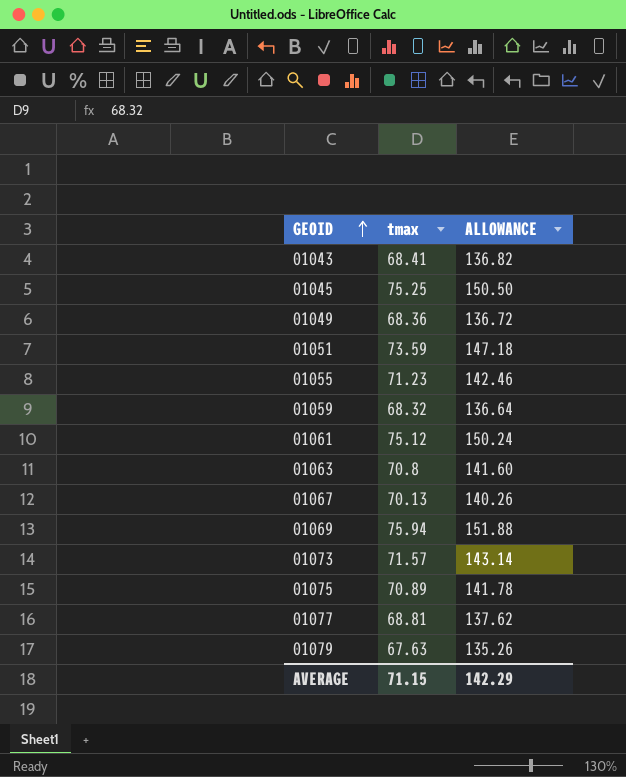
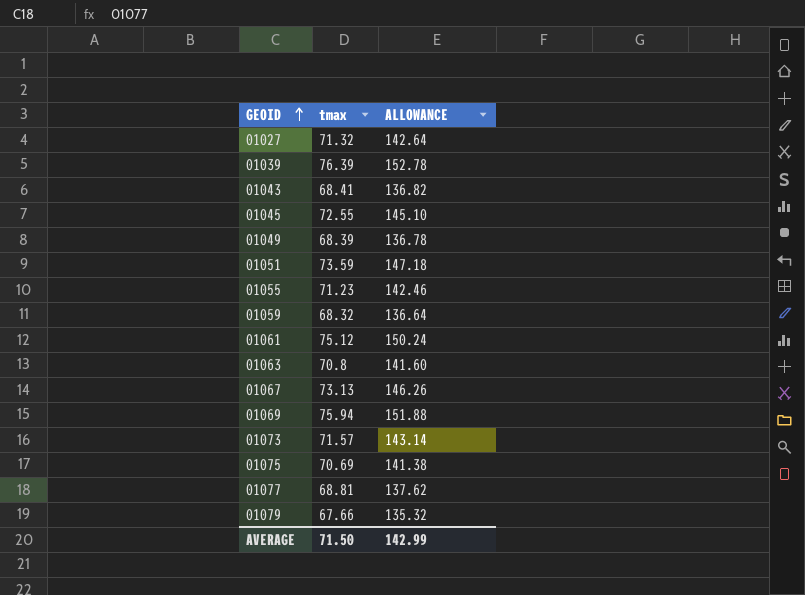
row 01027: none -> 71.32 | 142.64
row 01039: none -> 76.39 | 152.78
01045 | tmax: 75.25 -> 72.55
01045 | ALLOWANCE: 150.50 -> 145.10
01049 | tmax: 68.36 -> 68.39
01049 | ALLOWANCE: 136.72 -> 136.78
01067 | tmax: 70.13 -> 73.13
01067 | ALLOWANCE: 140.26 -> 146.26
01075 | tmax: 70.89 -> 70.69
01075 | ALLOWANCE: 141.78 -> 141.38
01079 | tmax: 67.63 -> 67.66
01079 | ALLOWANCE: 135.26 -> 135.32
AVERAGE | tmax: 71.15 -> 71.50
AVERAGE | ALLOWANCE: 142.29 -> 142.99

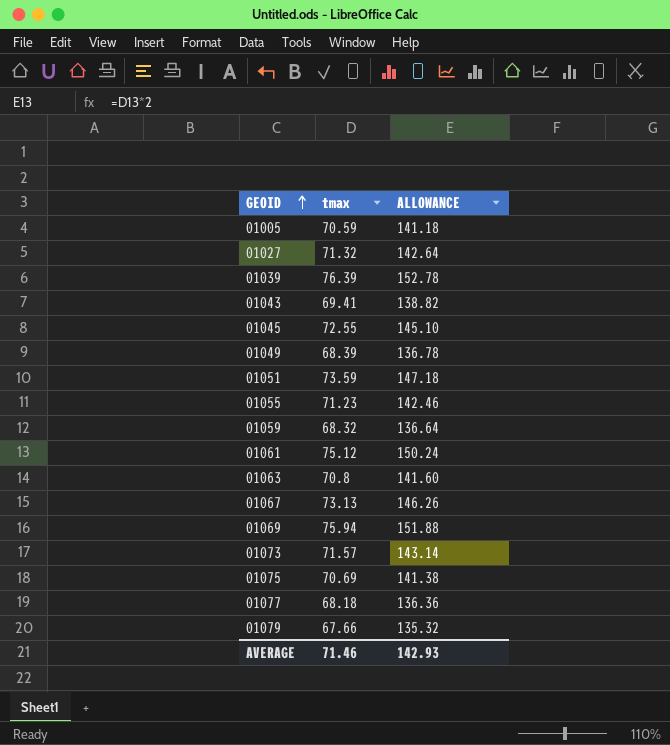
row 01005: none -> 70.59 | 141.18
01043 | tmax: 68.41 -> 69.41
01043 | ALLOWANCE: 136.82 -> 138.82
01077 | tmax: 68.81 -> 68.18
01077 | ALLOWANCE: 137.62 -> 136.36
AVERAGE | tmax: 71.50 -> 71.46
AVERAGE | ALLOWANCE: 142.99 -> 142.93

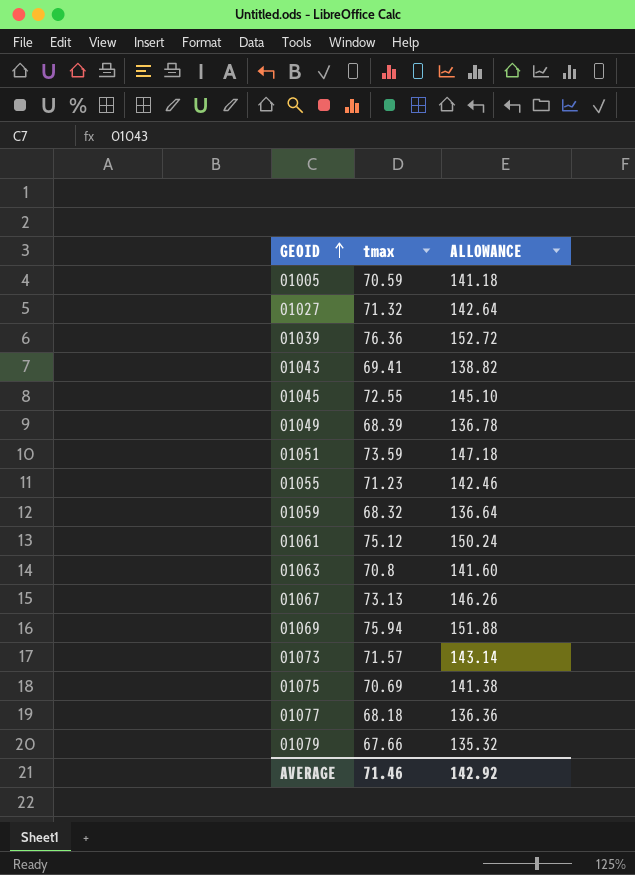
01039 | tmax: 76.39 -> 76.36
01039 | ALLOWANCE: 152.78 -> 152.72
AVERAGE | ALLOWANCE: 142.93 -> 142.92

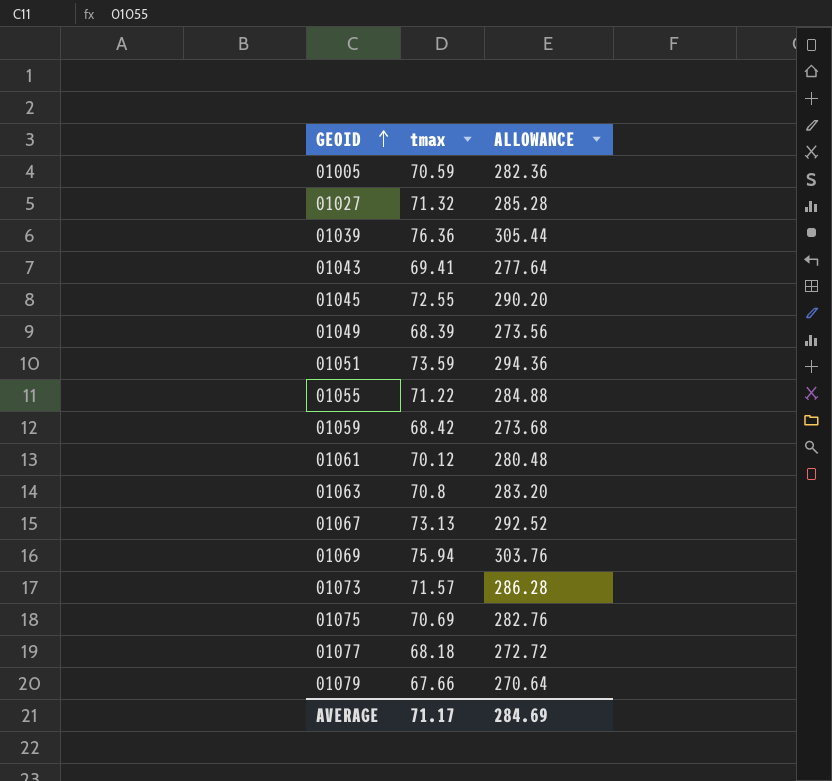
column ALLOWANCE | formula: [tmax] * 2 -> [tmax] * 4
01055 | tmax: 71.23 -> 71.22
01059 | tmax: 68.32 -> 68.42
01061 | tmax: 75.12 -> 70.12
AVERAGE | tmax: 71.46 -> 71.17
AVERAGE | ALLOWANCE: 142.92 -> 284.69

